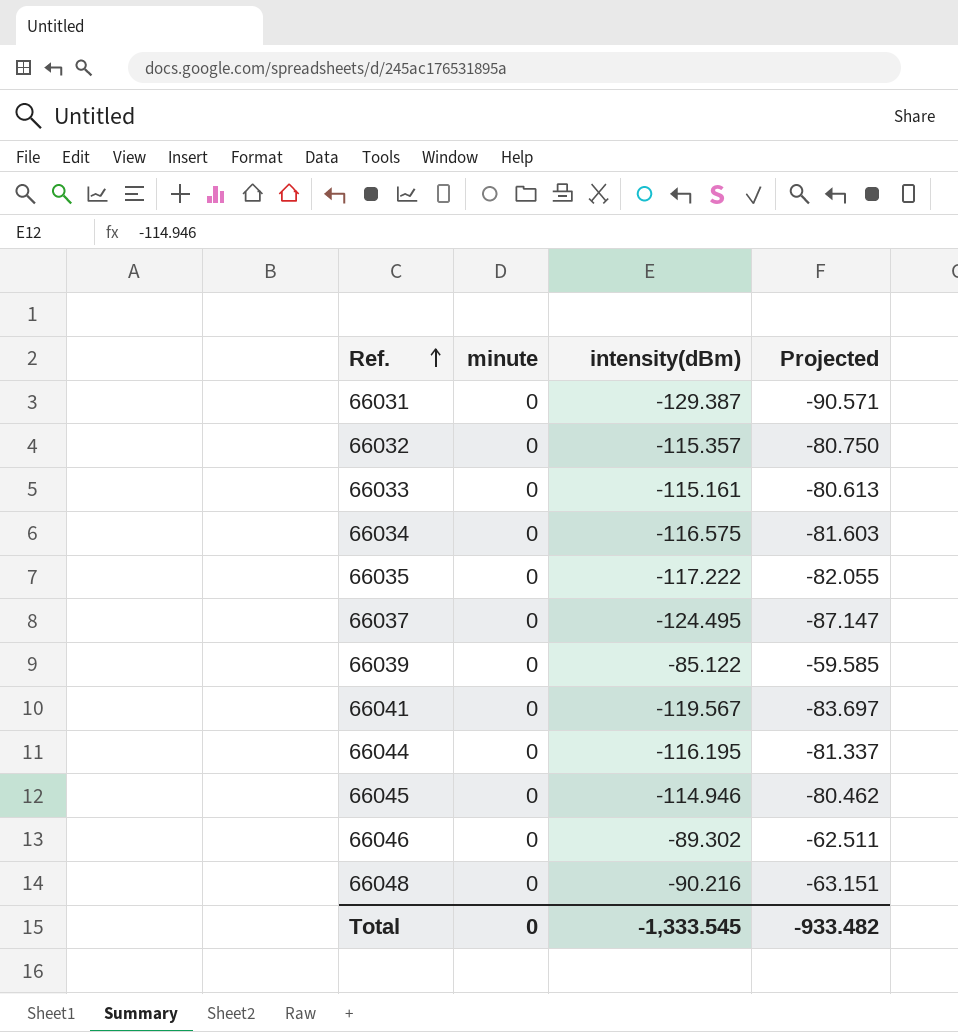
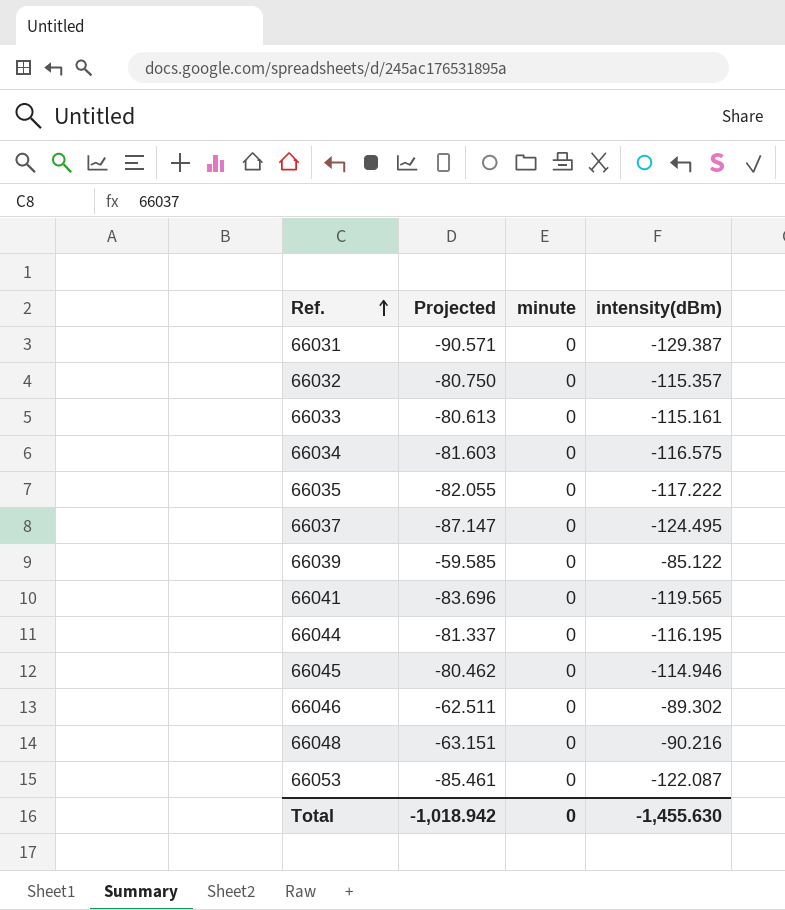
column Projected | position: 4 -> 2
66041 | Projected: -83.697 -> -83.696
66041 | intensity(dBm): -119.567 -> -119.565
row 66053: none -> -85.461 | 0 | -122.087
Total | Projected: -933.482 -> -1,018.942
Total | intensity(dBm): -1,333.545 -> -1,455.630

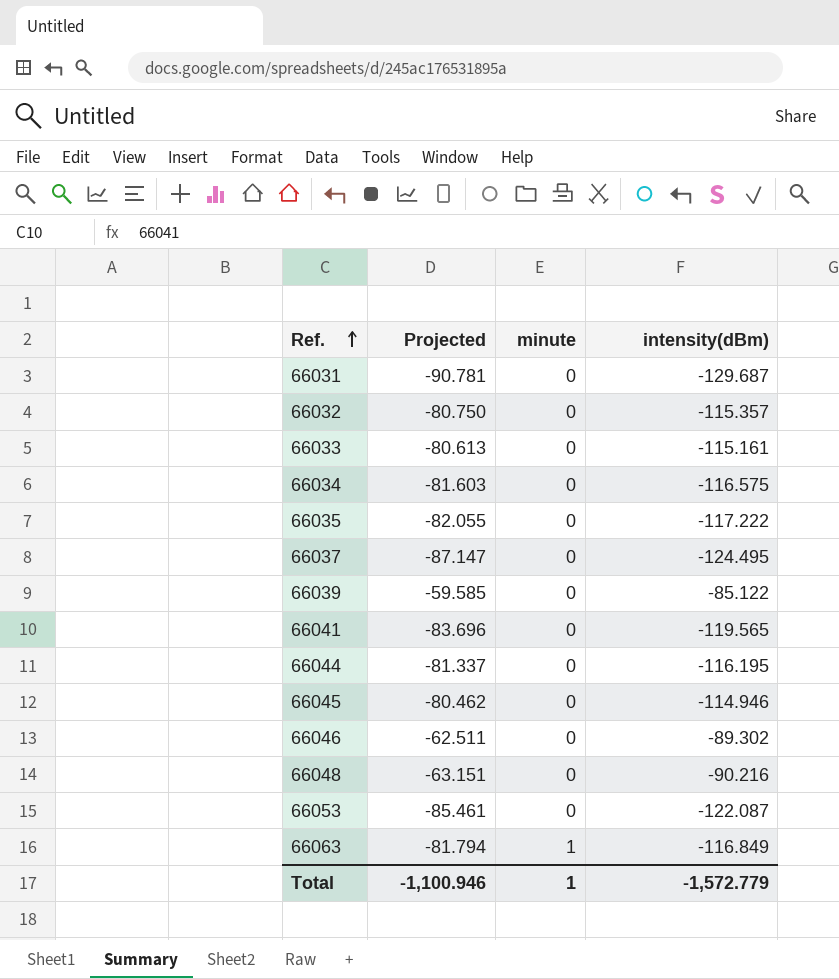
66031 | Projected: -90.571 -> -90.781
66031 | intensity(dBm): -129.387 -> -129.687
row 66063: none -> -81.794 | 1 | -116.849
Total | Projected: -1,018.942 -> -1,100.946
Total | minute: 0 -> 1
Total | intensity(dBm): -1,455.630 -> -1,572.779

